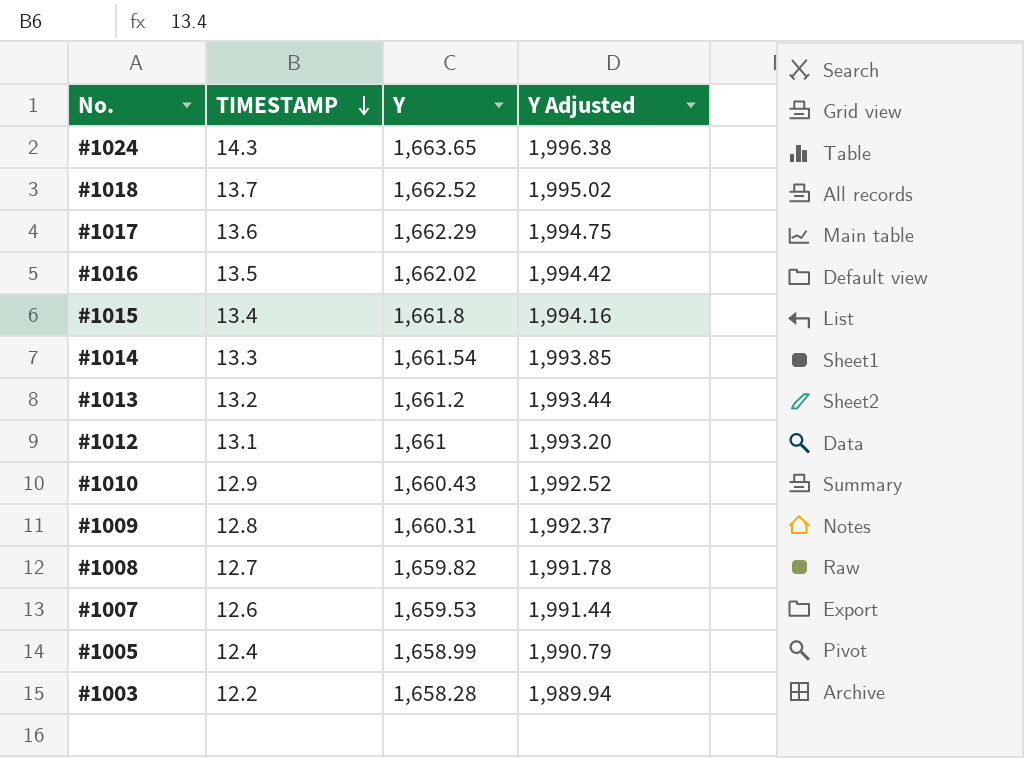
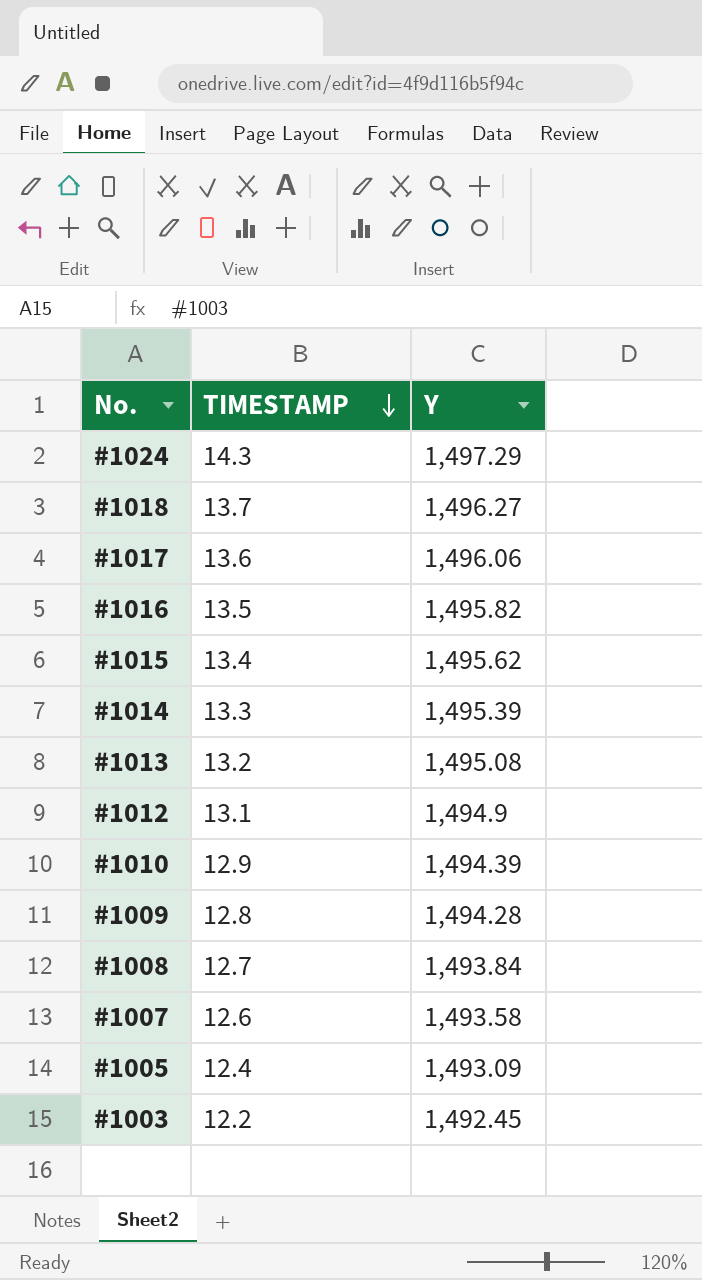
column Y Adjusted | formula: [Y] * 1.2 -> none
#1024 | Y: 1,663.65 -> 1,497.29
#1018 | Y: 1,662.52 -> 1,496.27
#1017 | Y: 1,662.29 -> 1,496.06
#1016 | Y: 1,662.02 -> 1,495.82
#1015 | Y: 1,661.8 -> 1,495.62
#1014 | Y: 1,661.54 -> 1,495.39
#1013 | Y: 1,661.2 -> 1,495.08
#1012 | Y: 1,661 -> 1,494.9
#1010 | Y: 1,660.43 -> 1,494.39
#1009 | Y: 1,660.31 -> 1,494.28
#1008 | Y: 1,659.82 -> 1,493.84
#1007 | Y: 1,659.53 -> 1,493.58
#1005 | Y: 1,658.99 -> 1,493.09
#1003 | Y: 1,658.28 -> 1,492.45

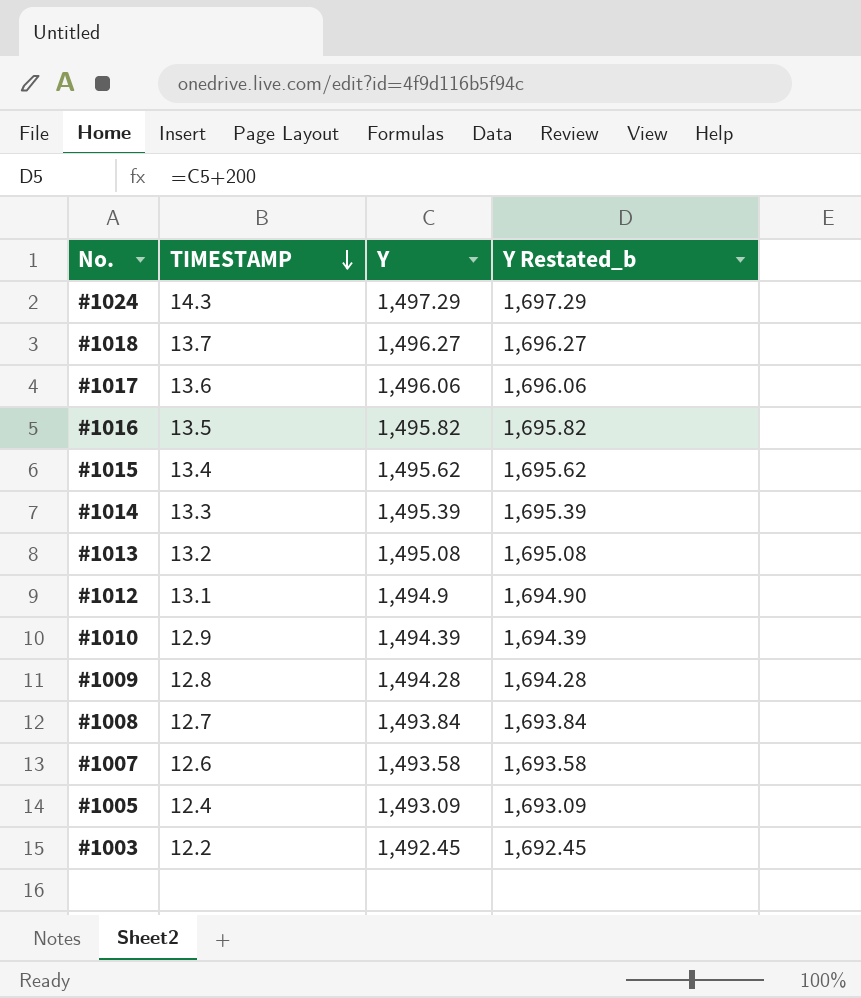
column Y Restated_b | formula: none -> [Y] + 200

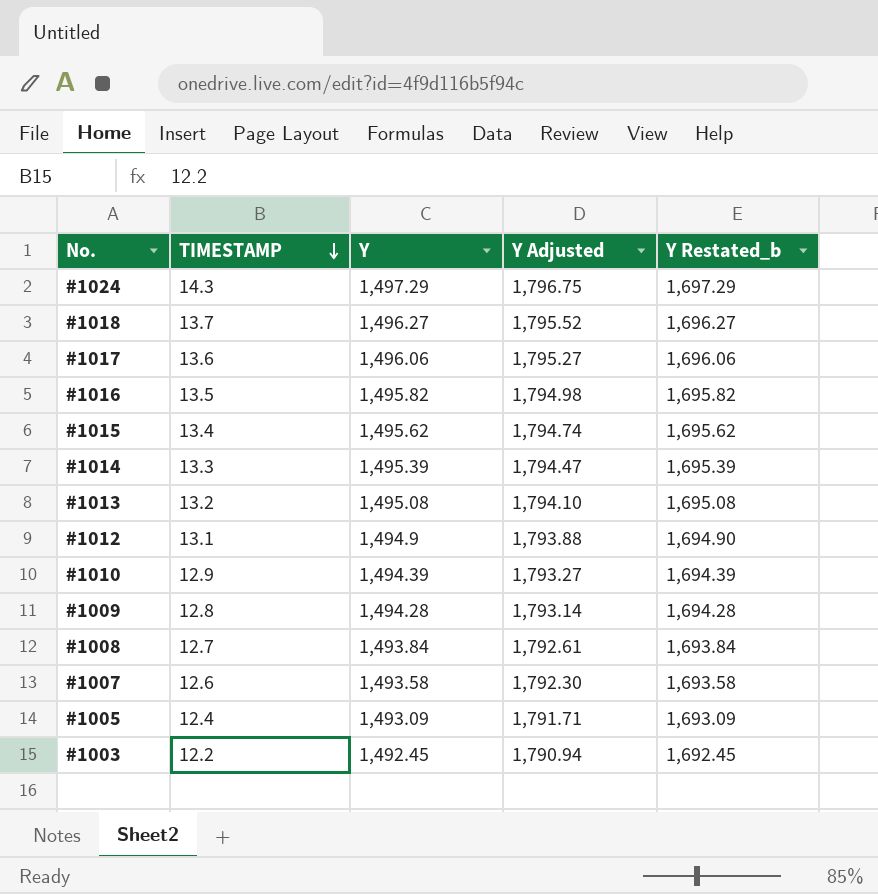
column Y Adjusted | formula: none -> [Y] * 1.2

